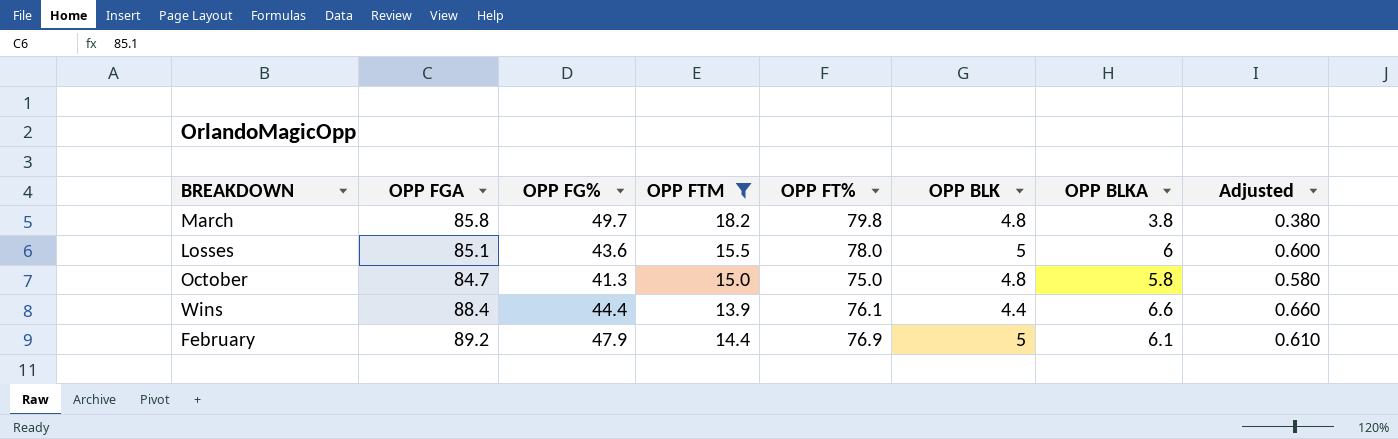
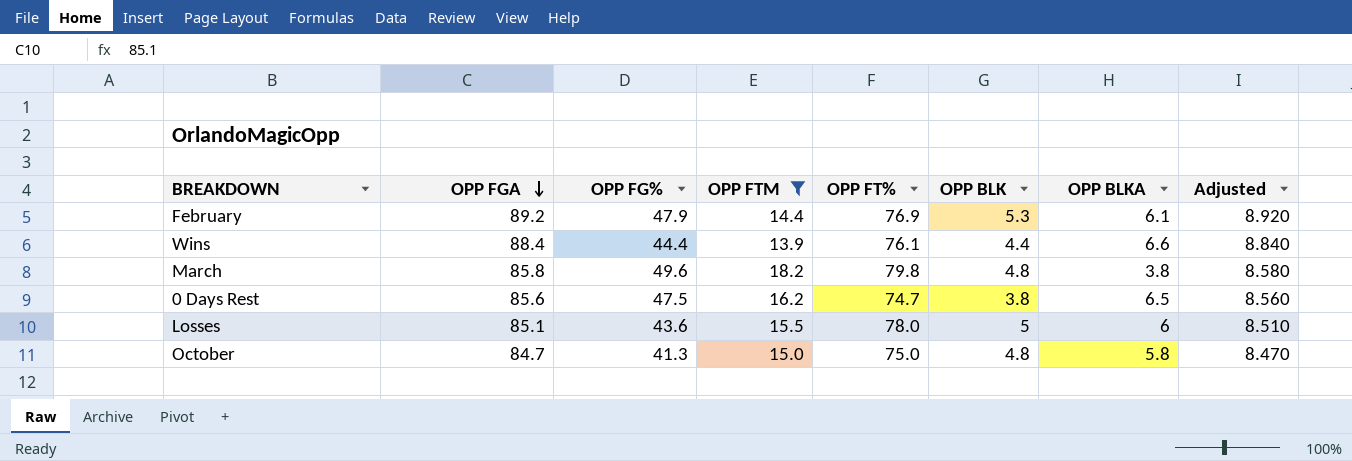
row order: none -> OPP FGA descending
column Adjusted | formula: [OPP BLKA] * 0.1 -> [OPP FGA] * 0.1
February | OPP BLK: 5 -> 5.3
March | OPP FG%: 49.7 -> 49.6
row 0 Days Rest: none -> 85.6 | 47.5 | 16.2 | 74.7 | 3.8 | 6.5 | 8.560

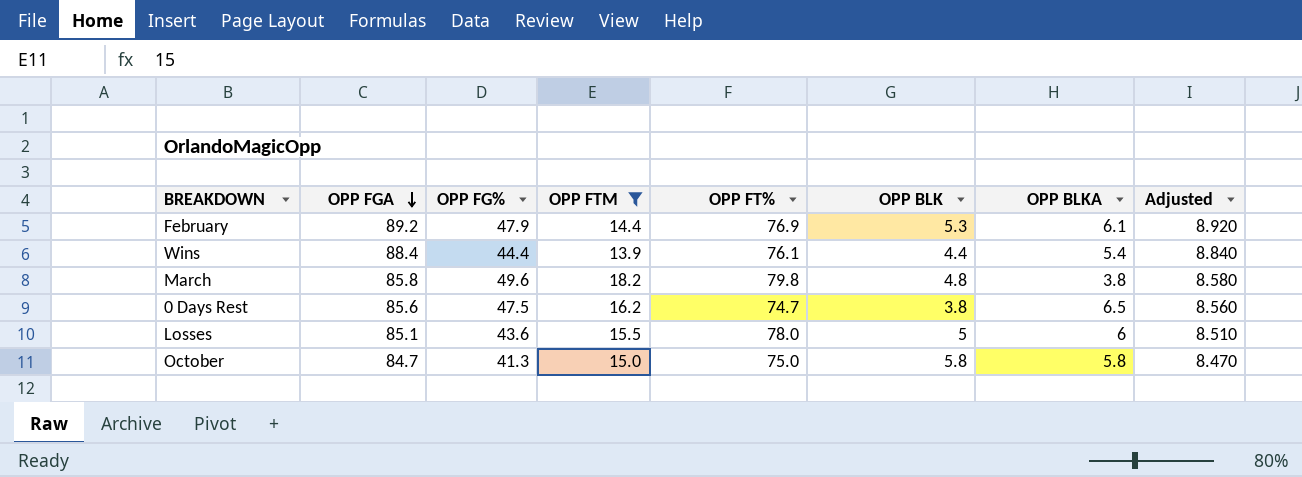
Wins | OPP BLKA: 6.6 -> 5.4
October | OPP BLK: 4.8 -> 5.8

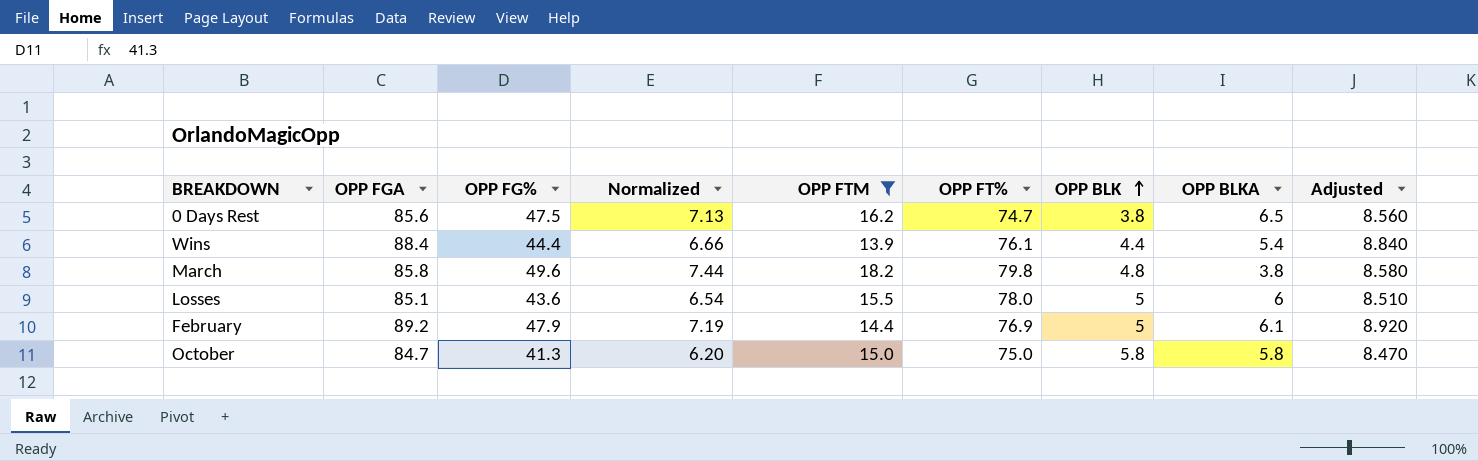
row order: OPP FGA descending -> OPP BLK ascending
column Normalized | formula: none -> [OPP FG%] * 0.15
February | OPP BLK: 5.3 -> 5

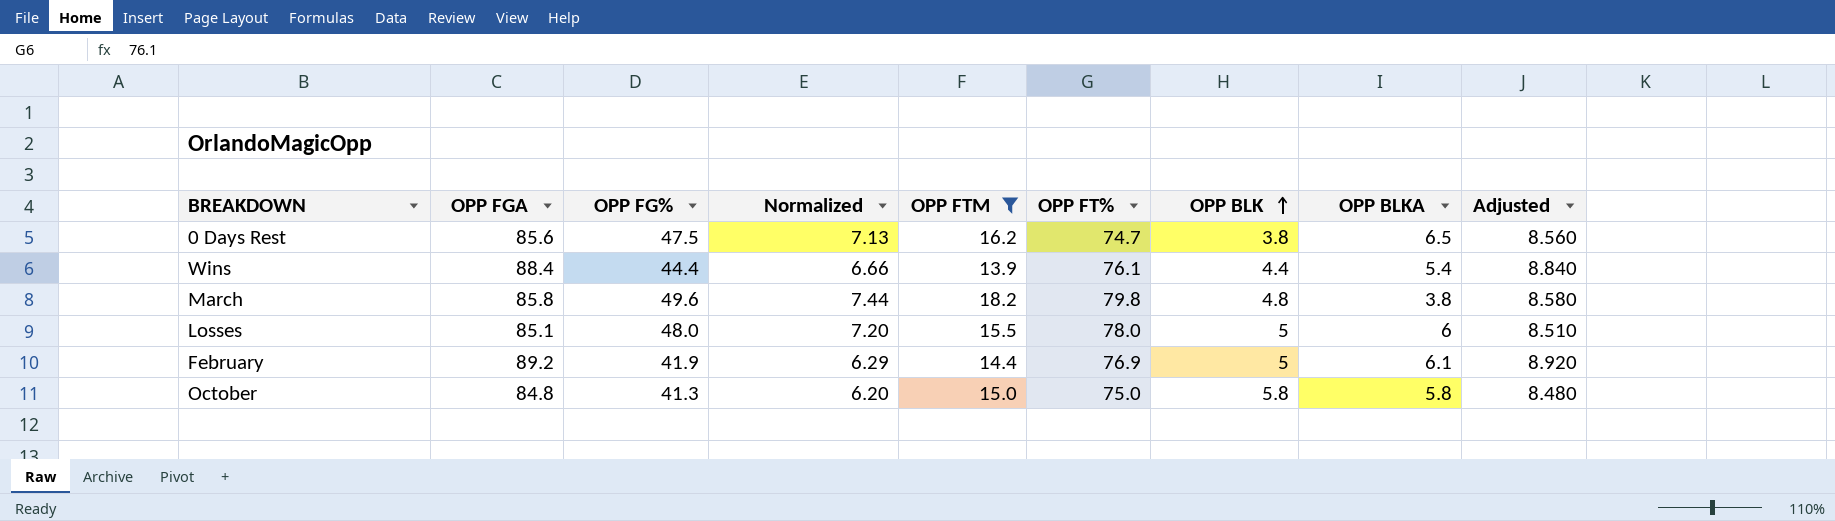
Losses | OPP FG%: 43.6 -> 48.0
Losses | Normalized: 6.54 -> 7.20
February | OPP FG%: 47.9 -> 41.9
February | Normalized: 7.19 -> 6.29
October | OPP FGA: 84.7 -> 84.8
October | Adjusted: 8.470 -> 8.480

